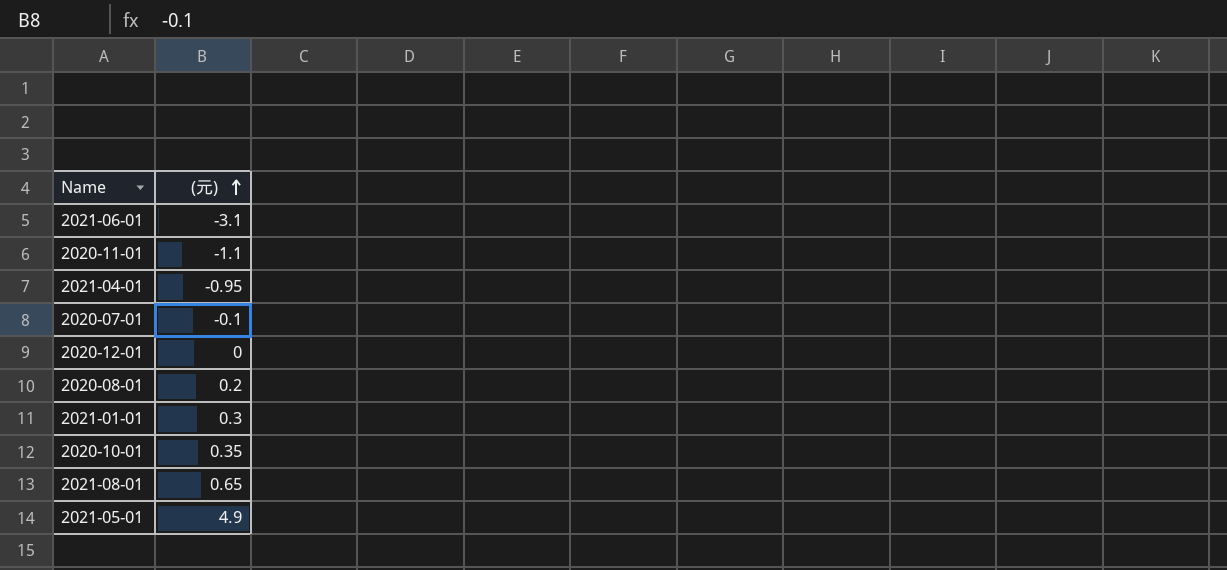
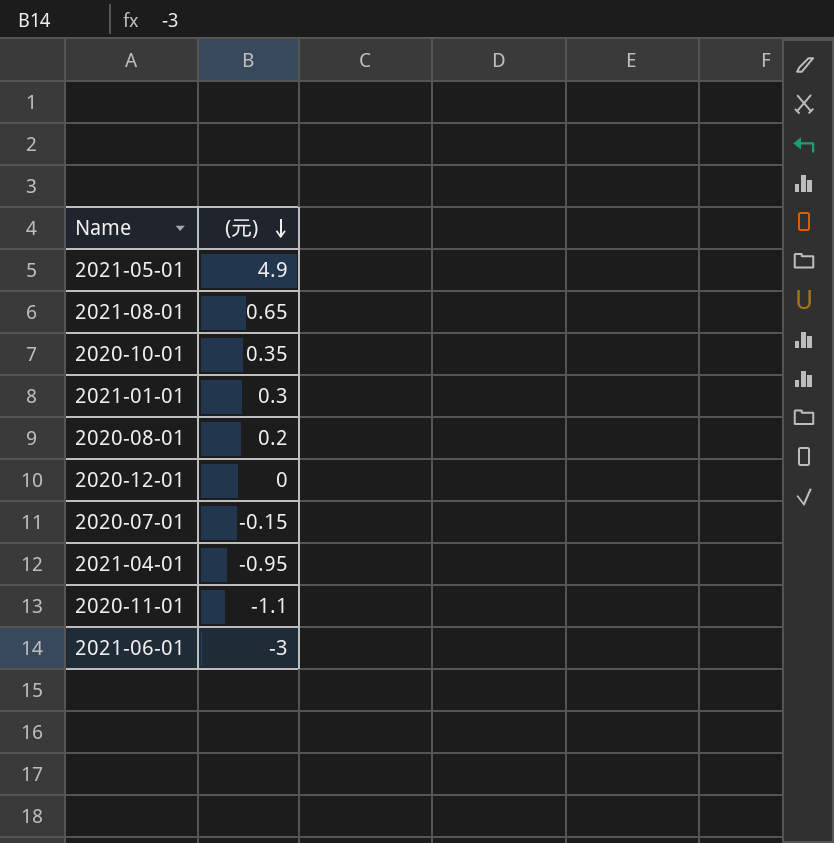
row order: (元) ascending -> (元) descending
2020-07-01 | (元): -0.1 -> -0.15
2021-06-01 | (元): -3.1 -> -3

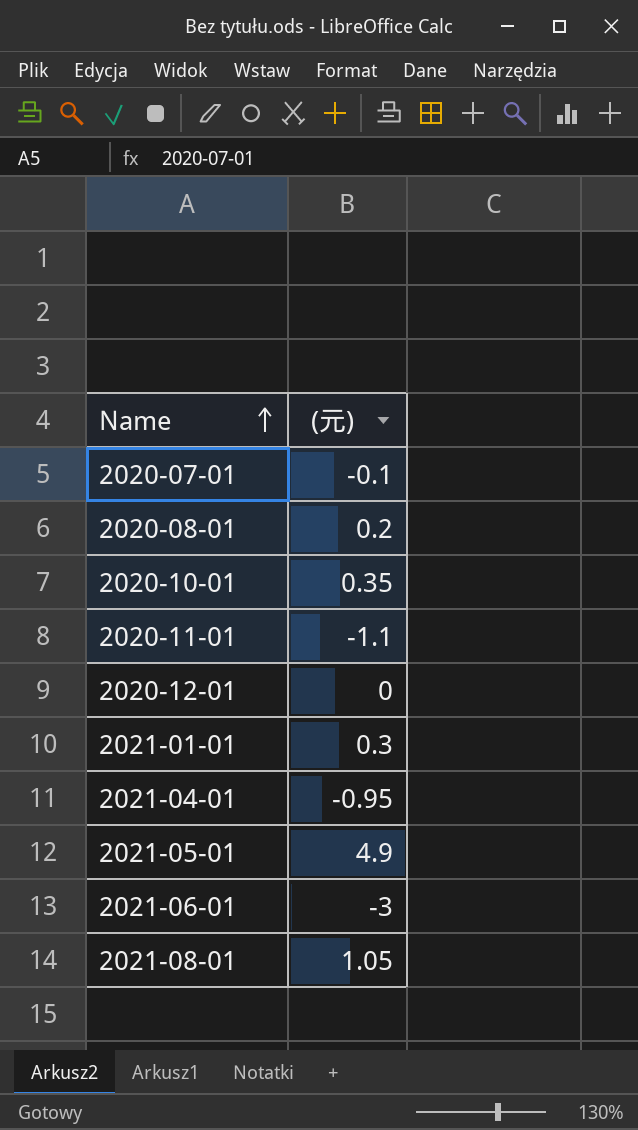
row order: (元) descending -> Name ascending
2020-07-01 | (元): -0.15 -> -0.1
2021-08-01 | (元): 0.65 -> 1.05

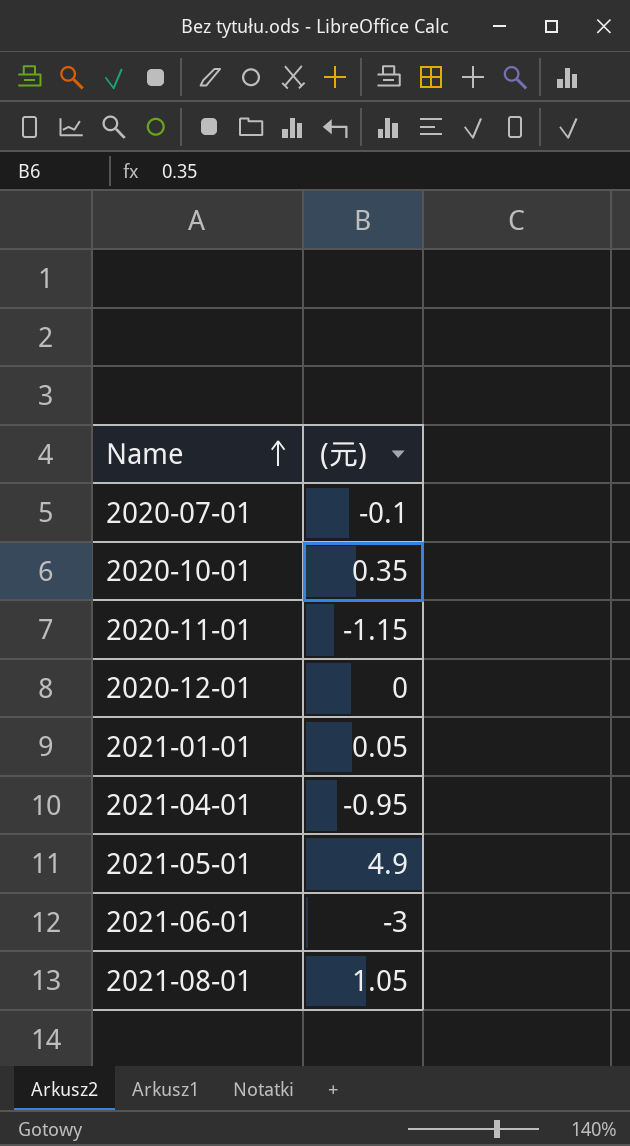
row 2020-08-01: 0.2 -> none
2020-11-01 | (元): -1.1 -> -1.15
2021-01-01 | (元): 0.3 -> 0.05

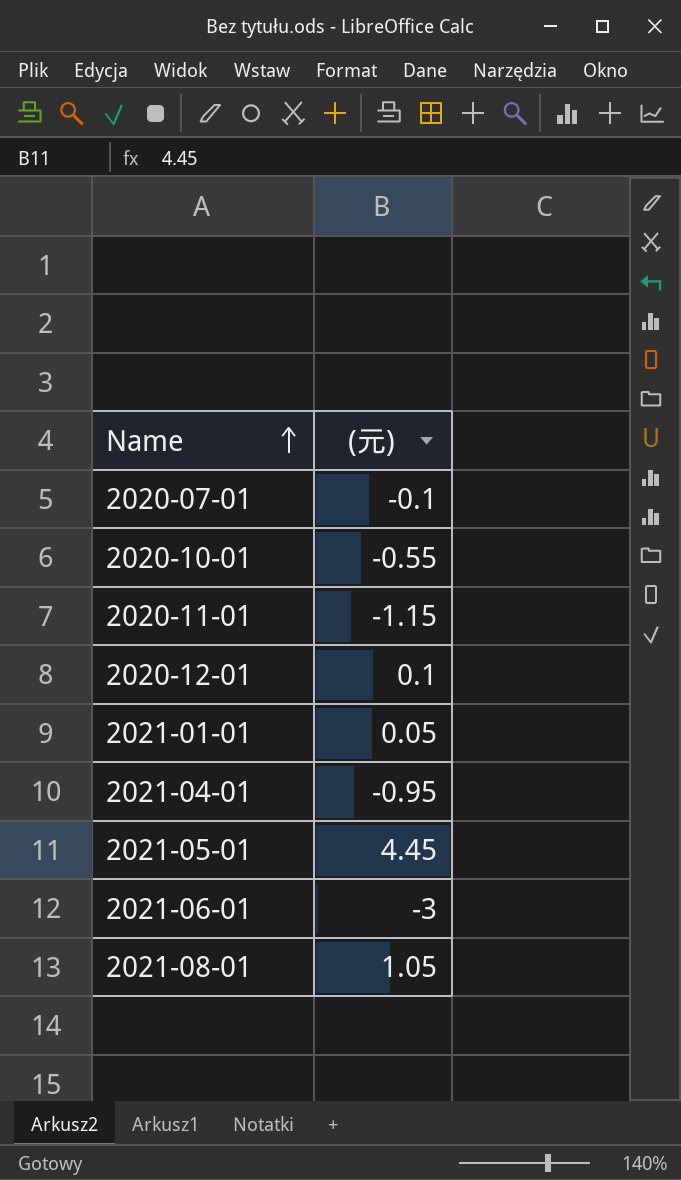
2020-10-01 | (元): 0.35 -> -0.55
2020-12-01 | (元): 0 -> 0.1
2021-05-01 | (元): 4.9 -> 4.45

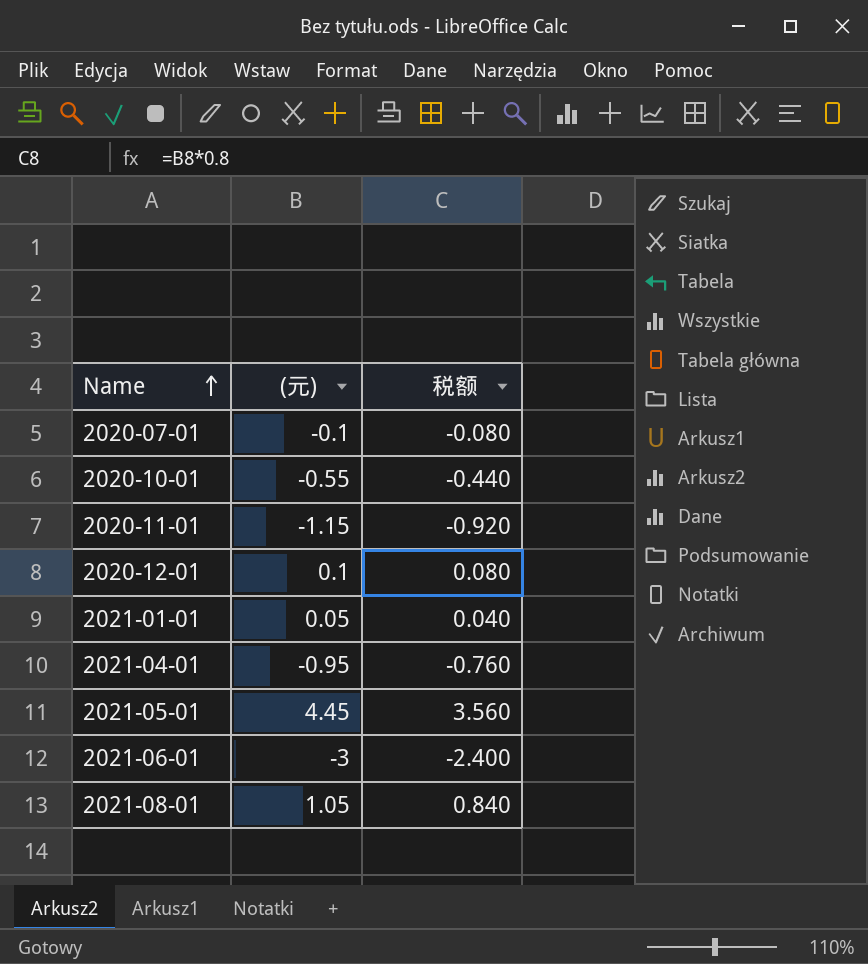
column 税额 | formula: none -> [(元)] * 0.8

